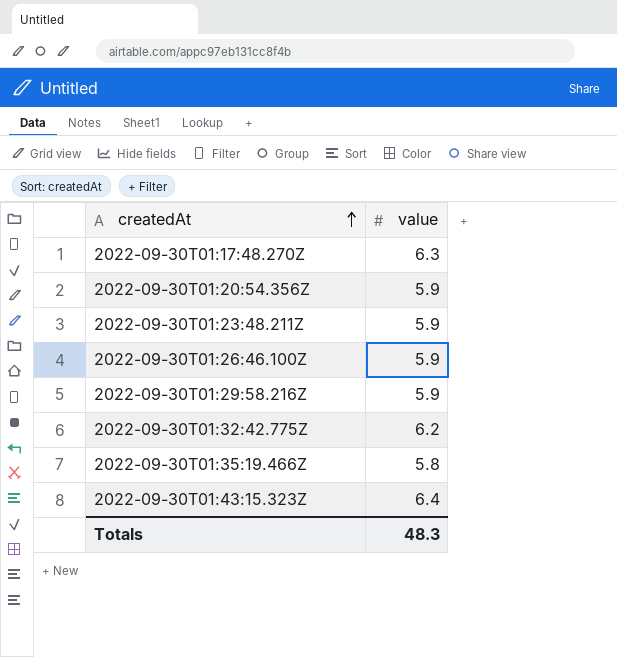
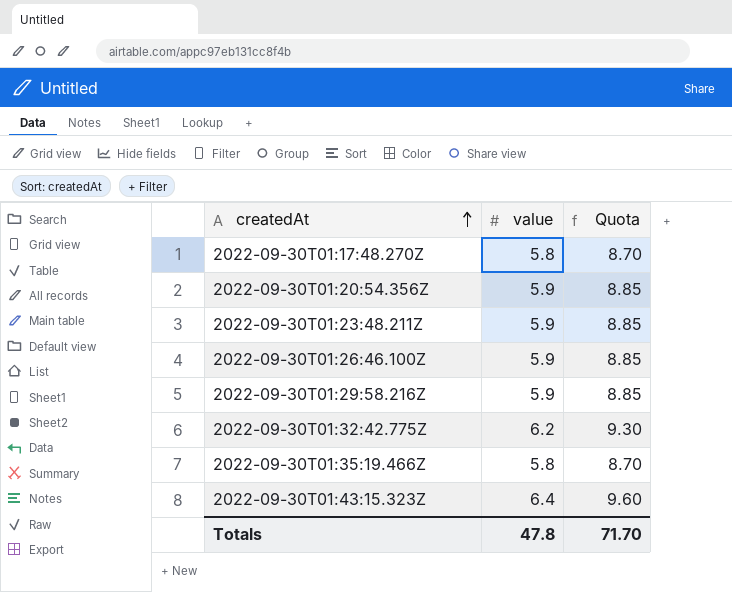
column Quota | formula: none -> [value] * 1.5
2022-09-30T01:17:48.270Z | value: 6.3 -> 5.8
Totals | value: 48.3 -> 47.8

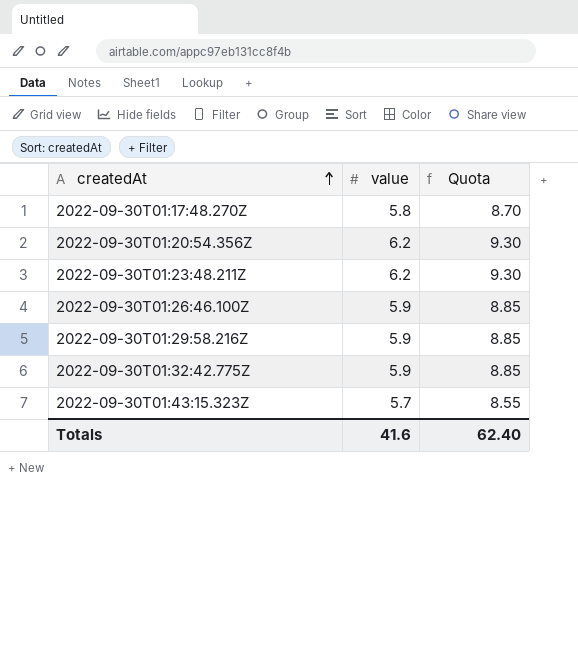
row 2022-09-30T01:35:19.466Z: 5.8 | 8.70 -> none
2022-09-30T01:20:54.356Z | value: 5.9 -> 6.2
2022-09-30T01:20:54.356Z | Quota: 8.85 -> 9.30
2022-09-30T01:23:48.211Z | value: 5.9 -> 6.2
2022-09-30T01:23:48.211Z | Quota: 8.85 -> 9.30
2022-09-30T01:32:42.775Z | value: 6.2 -> 5.9
2022-09-30T01:32:42.775Z | Quota: 9.30 -> 8.85
2022-09-30T01:43:15.323Z | value: 6.4 -> 5.7
2022-09-30T01:43:15.323Z | Quota: 9.60 -> 8.55
Totals | value: 47.8 -> 41.6
Totals | Quota: 71.70 -> 62.40

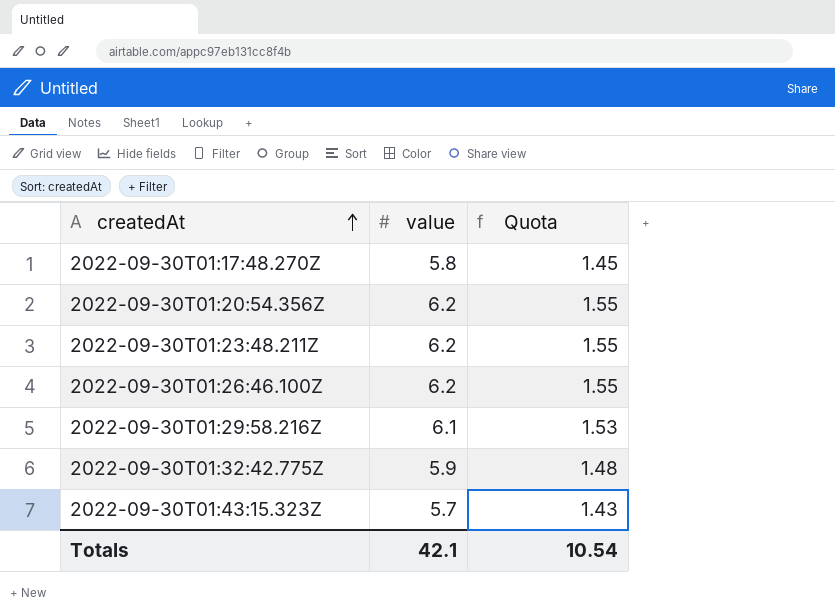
column Quota | formula: [value] * 1.5 -> [value] * 0.25
2022-09-30T01:26:46.100Z | value: 5.9 -> 6.2
2022-09-30T01:29:58.216Z | value: 5.9 -> 6.1
Totals | value: 41.6 -> 42.1
Totals | Quota: 62.40 -> 10.54

